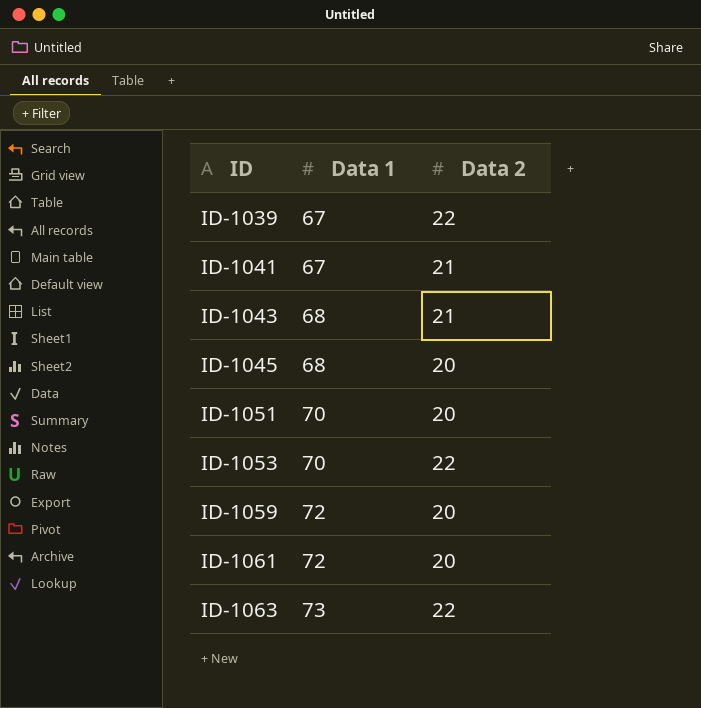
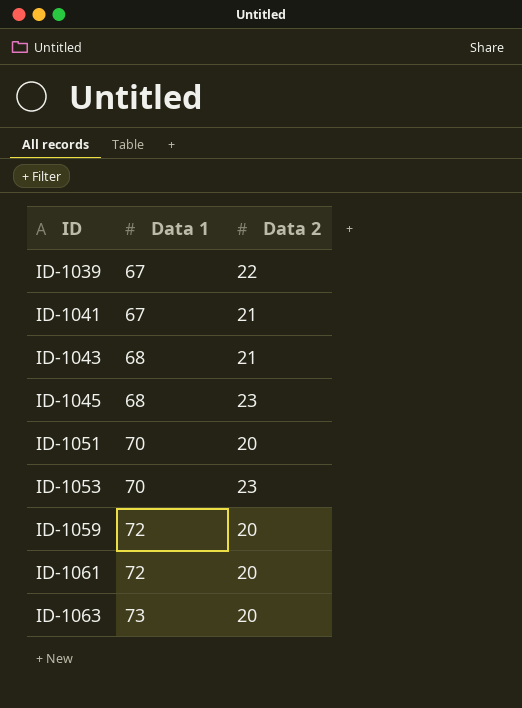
ID-1045 | Data 2: 20 -> 23
ID-1053 | Data 2: 22 -> 23
ID-1063 | Data 2: 22 -> 20

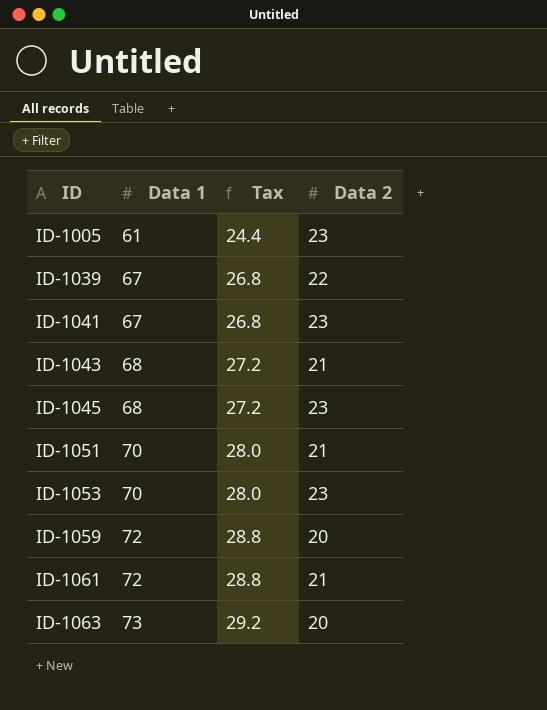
column Tax | formula: none -> [Data 1] * 0.4
row ID-1005: none -> 61 | 24.4 | 23
ID-1041 | Data 2: 21 -> 23
ID-1051 | Data 2: 20 -> 21
ID-1061 | Data 2: 20 -> 21

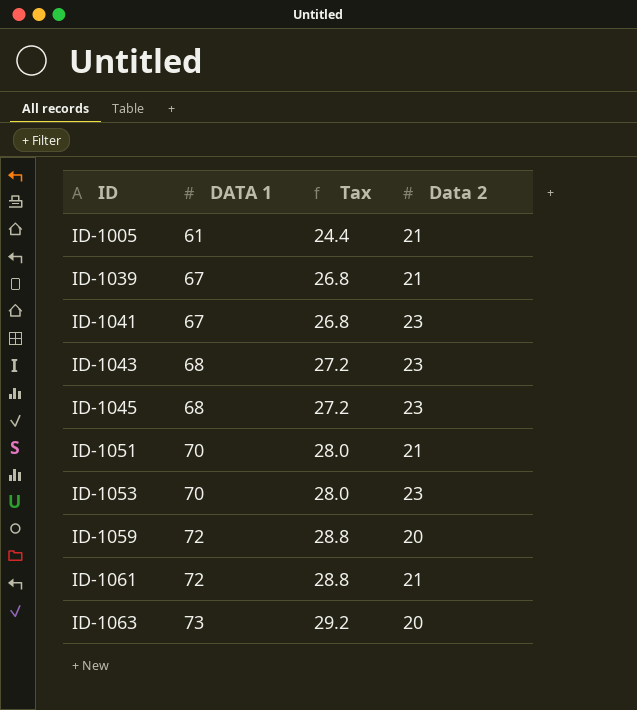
column name: Data 1 -> DATA 1
ID-1005 | Data 2: 23 -> 21
ID-1039 | Data 2: 22 -> 21
ID-1043 | Data 2: 21 -> 23

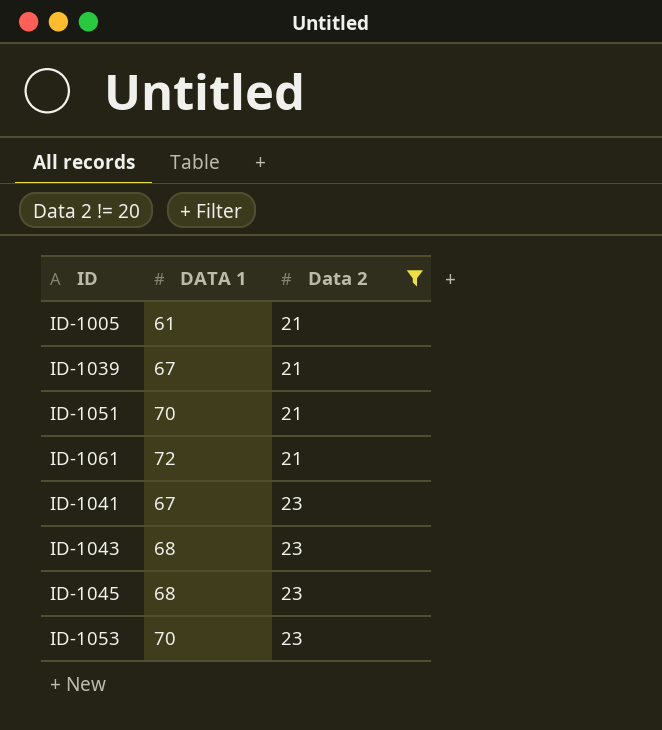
filter: none -> Data 2 != 20
row order: ID ascending -> Data 2 ascending
column Tax | formula: [DATA 1] * 0.4 -> none

